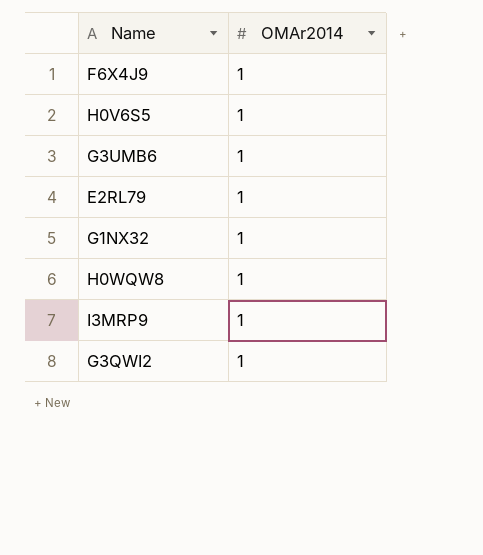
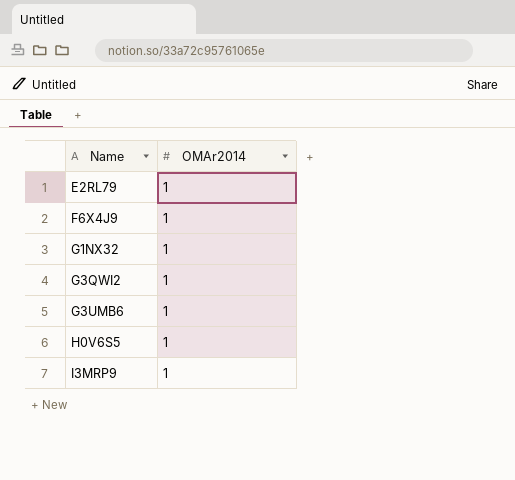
row order: none -> Name ascending
row H0WQW8: 1 -> none

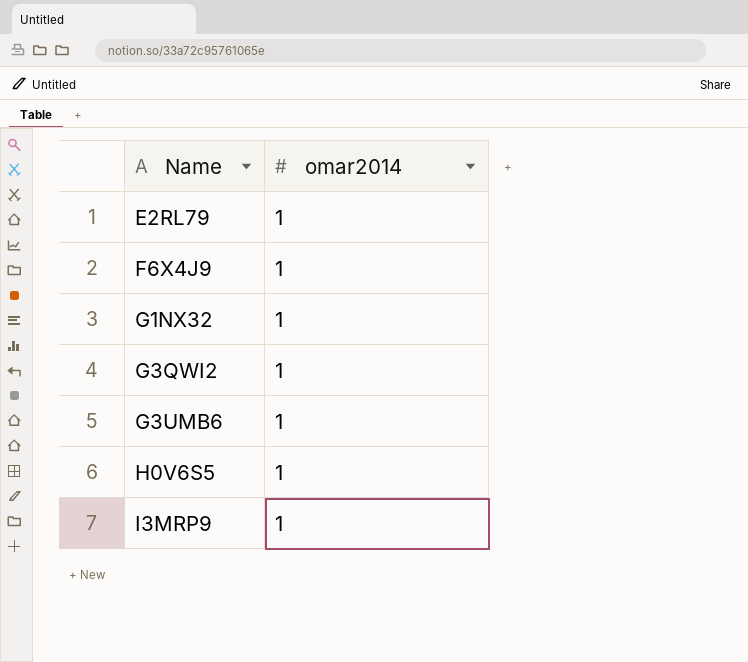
column name: OMAr2014 -> omar2014

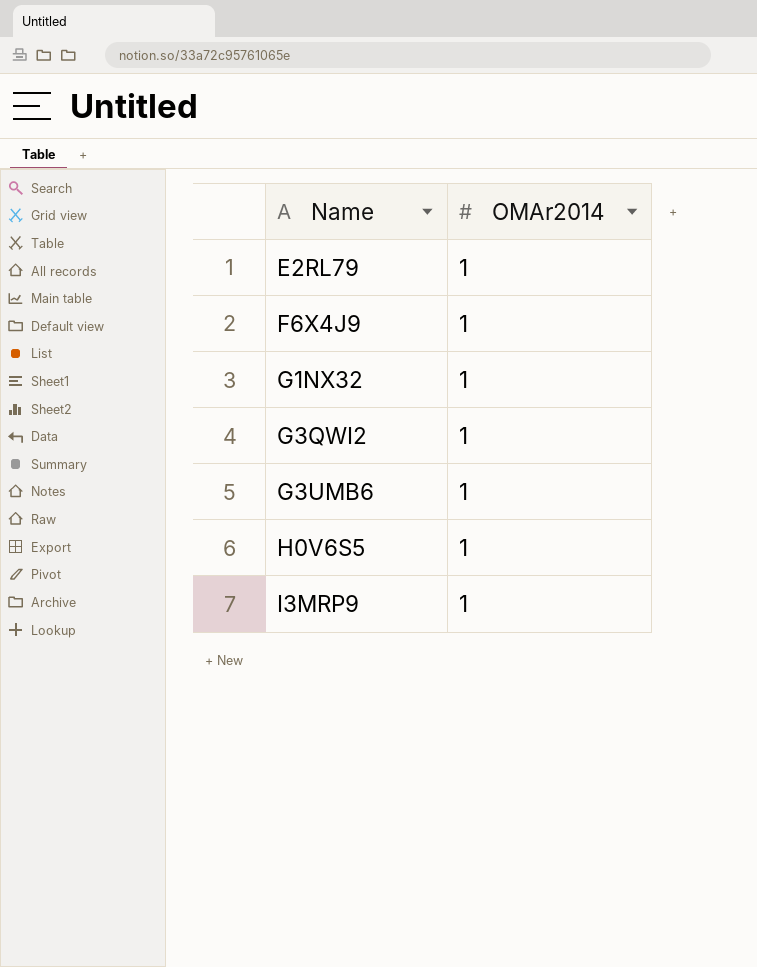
column name: omar2014 -> OMAr2014

